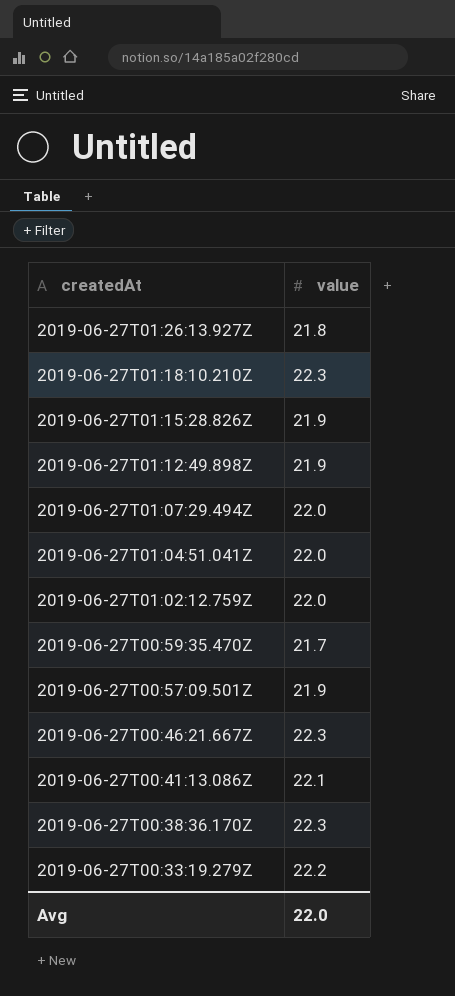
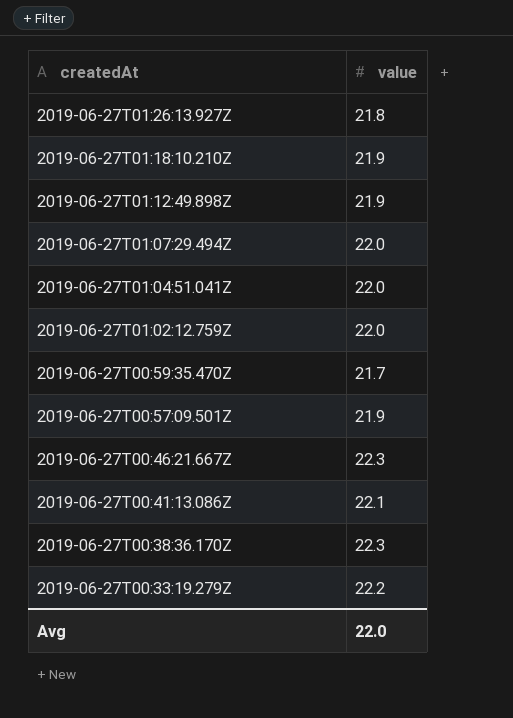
row 2019-06-27T01:15:28.826Z: 21.9 -> none
2019-06-27T01:18:10.210Z | value: 22.3 -> 21.9

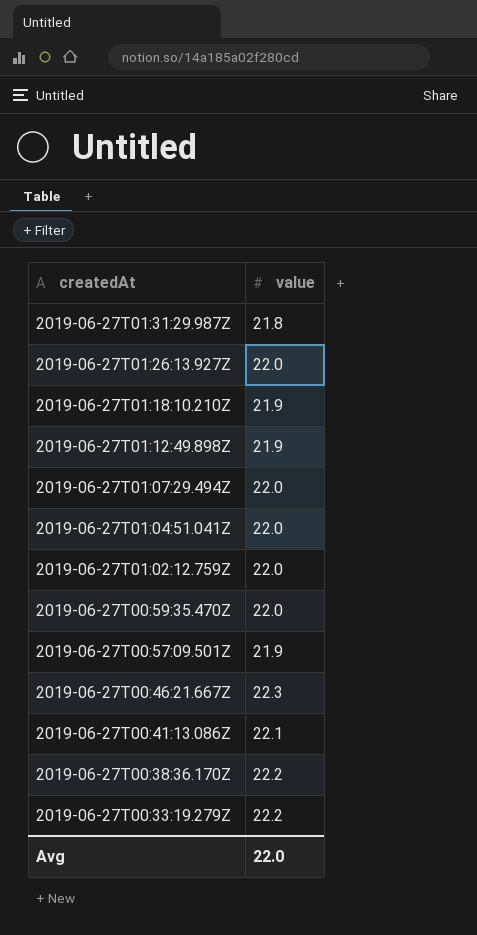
row 2019-06-27T01:31:29.987Z: none -> 21.8
2019-06-27T01:26:13.927Z | value: 21.8 -> 22.0
2019-06-27T00:59:35.470Z | value: 21.7 -> 22.0
2019-06-27T00:38:36.170Z | value: 22.3 -> 22.2

